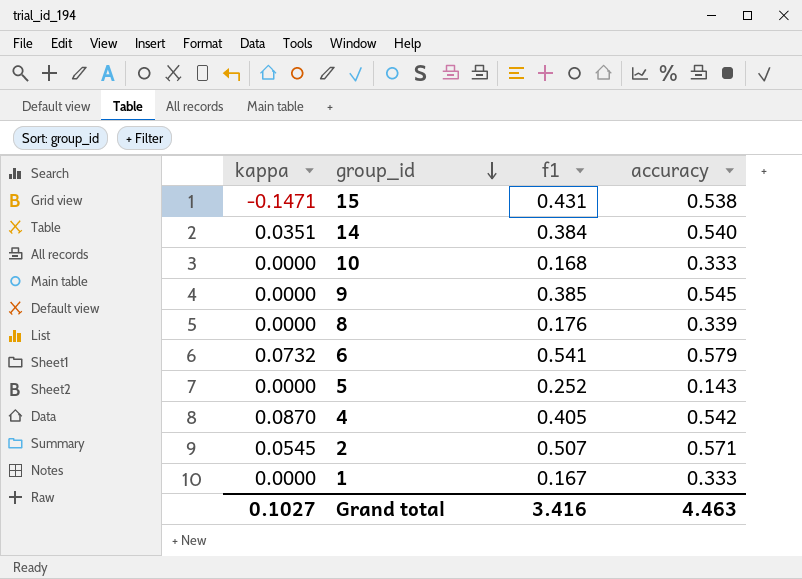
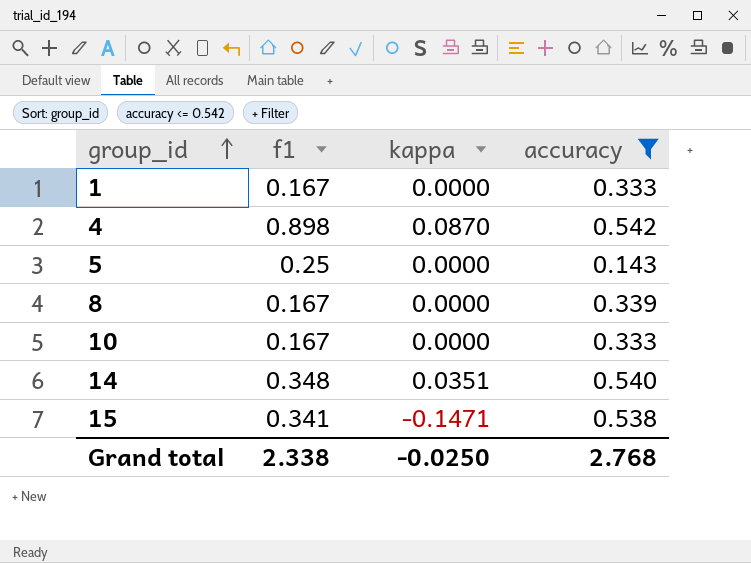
filter: none -> accuracy <= 0.542
row order: group_id descending -> group_id ascending
column kappa | position: 1 -> 3
4 | f1: 0.405 -> 0.898
5 | f1: 0.252 -> 0.25
8 | f1: 0.176 -> 0.167
10 | f1: 0.168 -> 0.167
14 | f1: 0.384 -> 0.348
15 | f1: 0.431 -> 0.341
Grand total | f1: 3.416 -> 2.338
Grand total | kappa: 0.1027 -> -0.0250
Grand total | accuracy: 4.463 -> 2.768

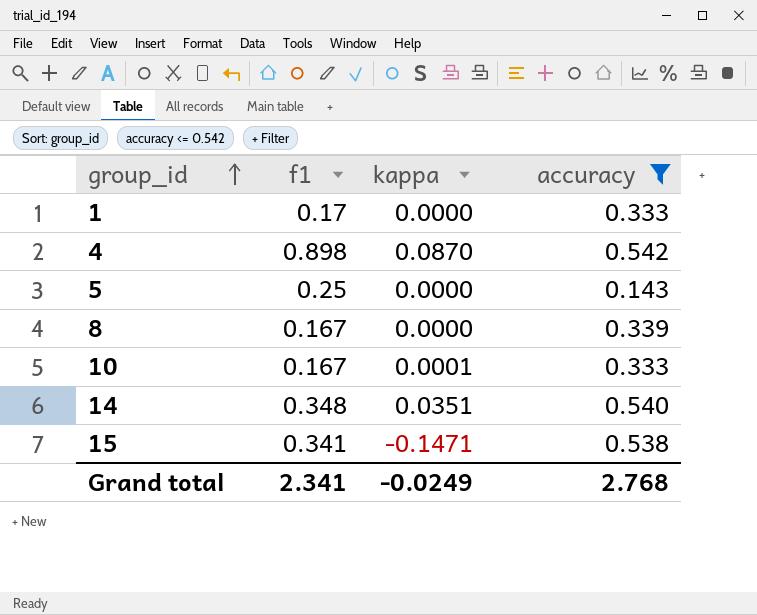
1 | f1: 0.167 -> 0.17
10 | kappa: 0.0000 -> 0.0001
Grand total | f1: 2.338 -> 2.341
Grand total | kappa: -0.0250 -> -0.0249

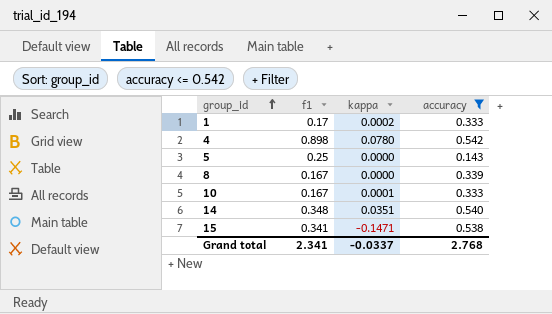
1 | kappa: 0.0000 -> 0.0002
4 | kappa: 0.0870 -> 0.0780
Grand total | kappa: -0.0249 -> -0.0337

